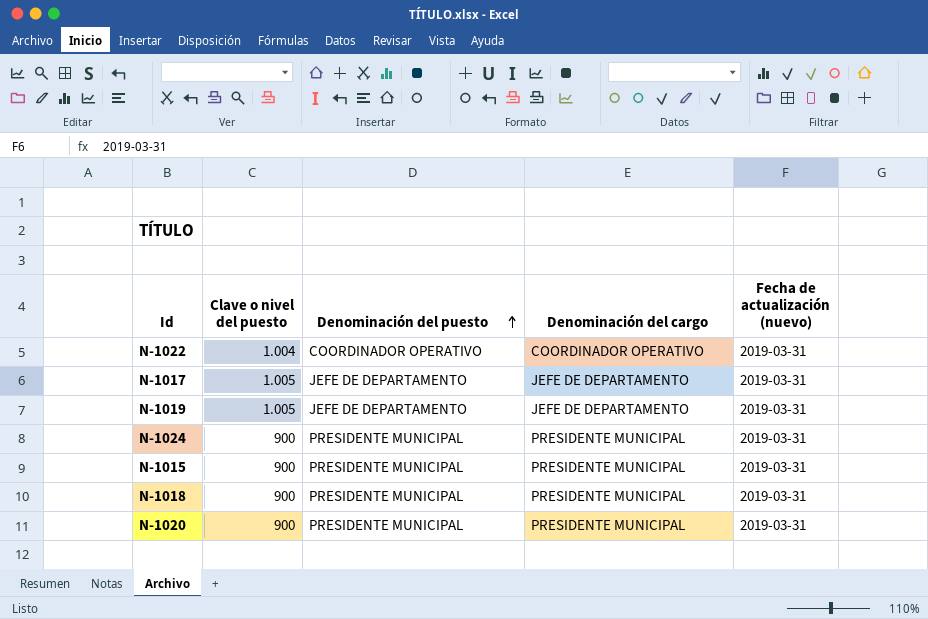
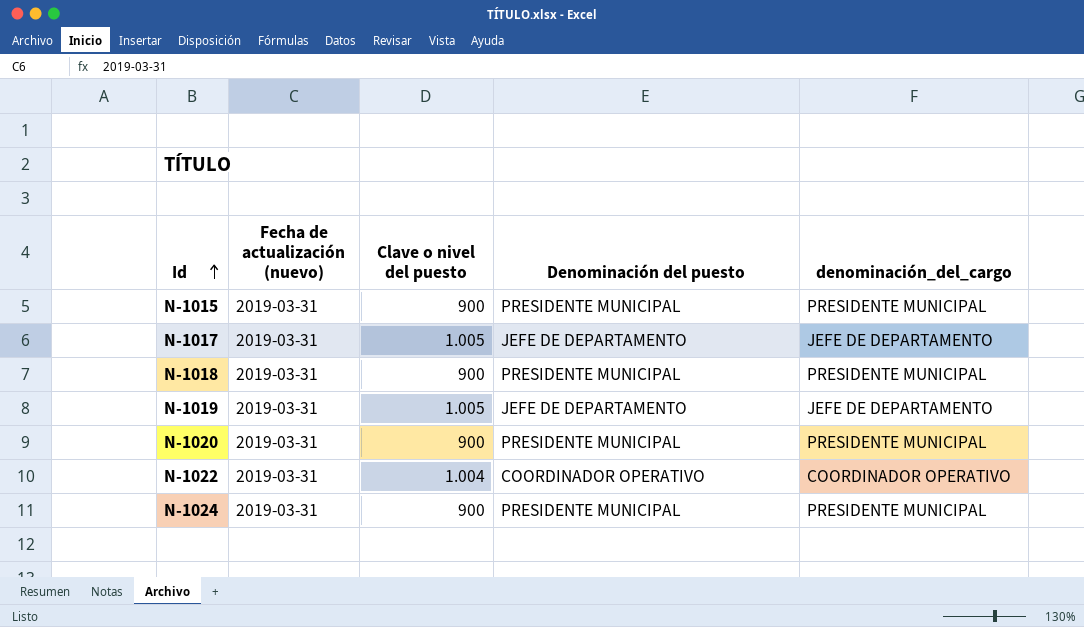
row order: Denominación del puesto ascending -> Id ascending
column Fecha de actualización (nuevo) | position: 5 -> 2
column name: Denominación del cargo -> denominación_del_cargo

